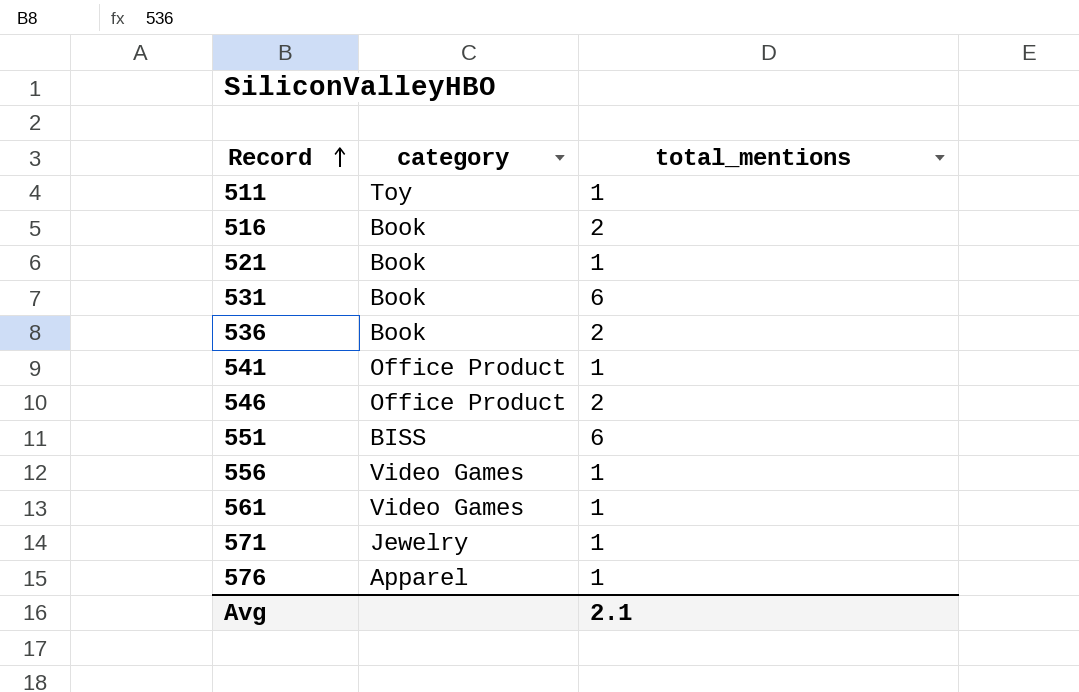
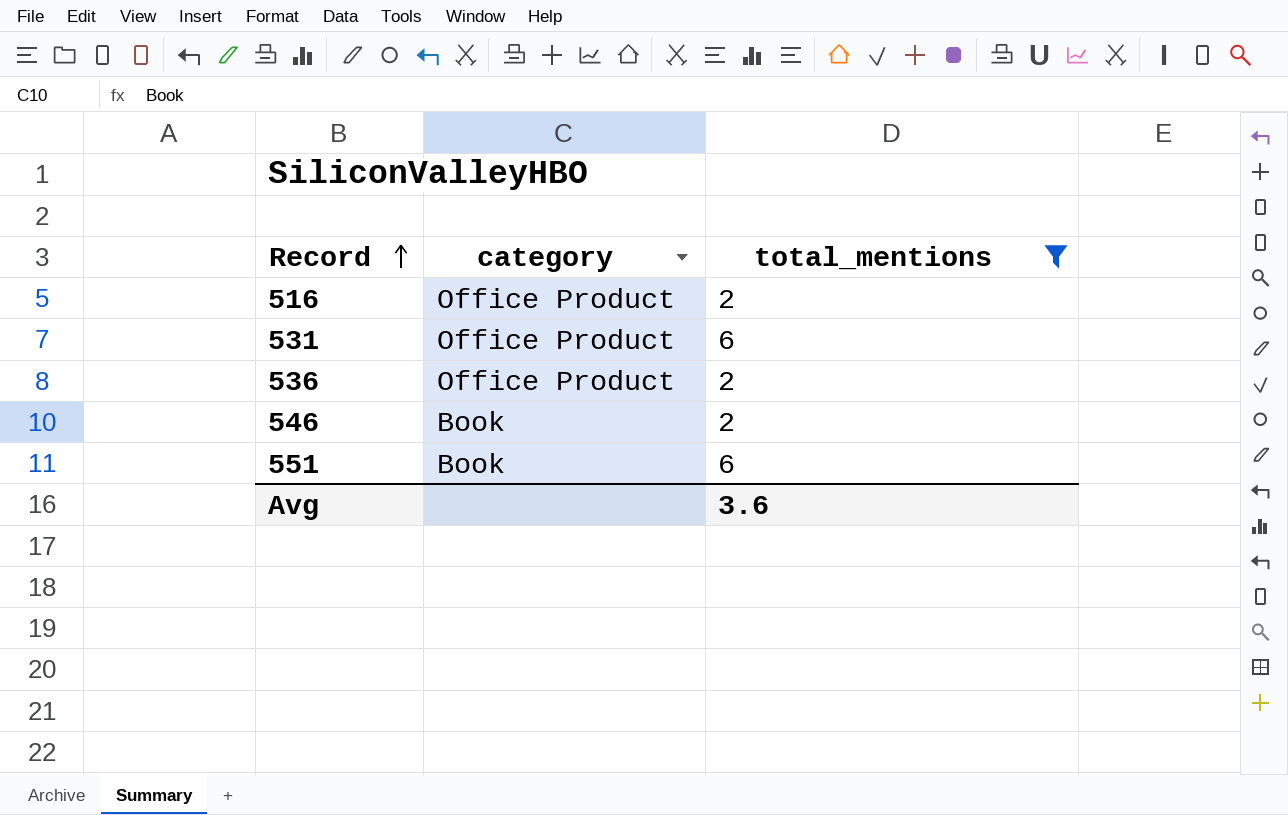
filter: none -> total_mentions != 1
516 | category: Book -> Office Product
531 | category: Book -> Office Product
536 | category: Book -> Office Product
546 | category: Office Product -> Book
551 | category: BISS -> Book
Avg | total_mentions: 2.1 -> 3.6

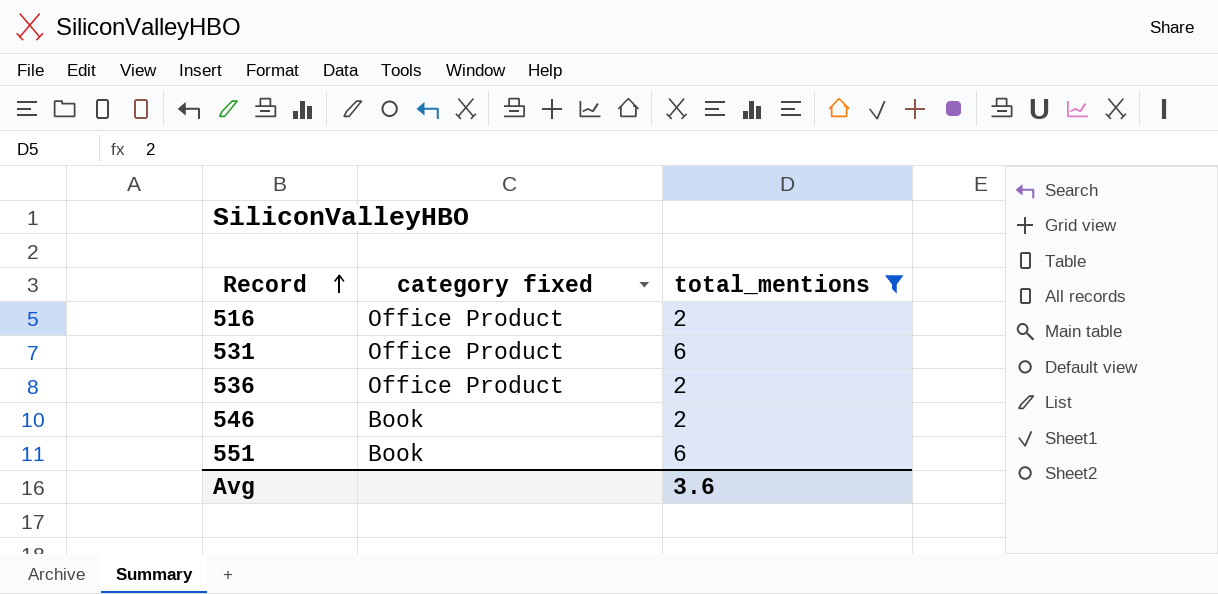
column name: category -> category fixed

